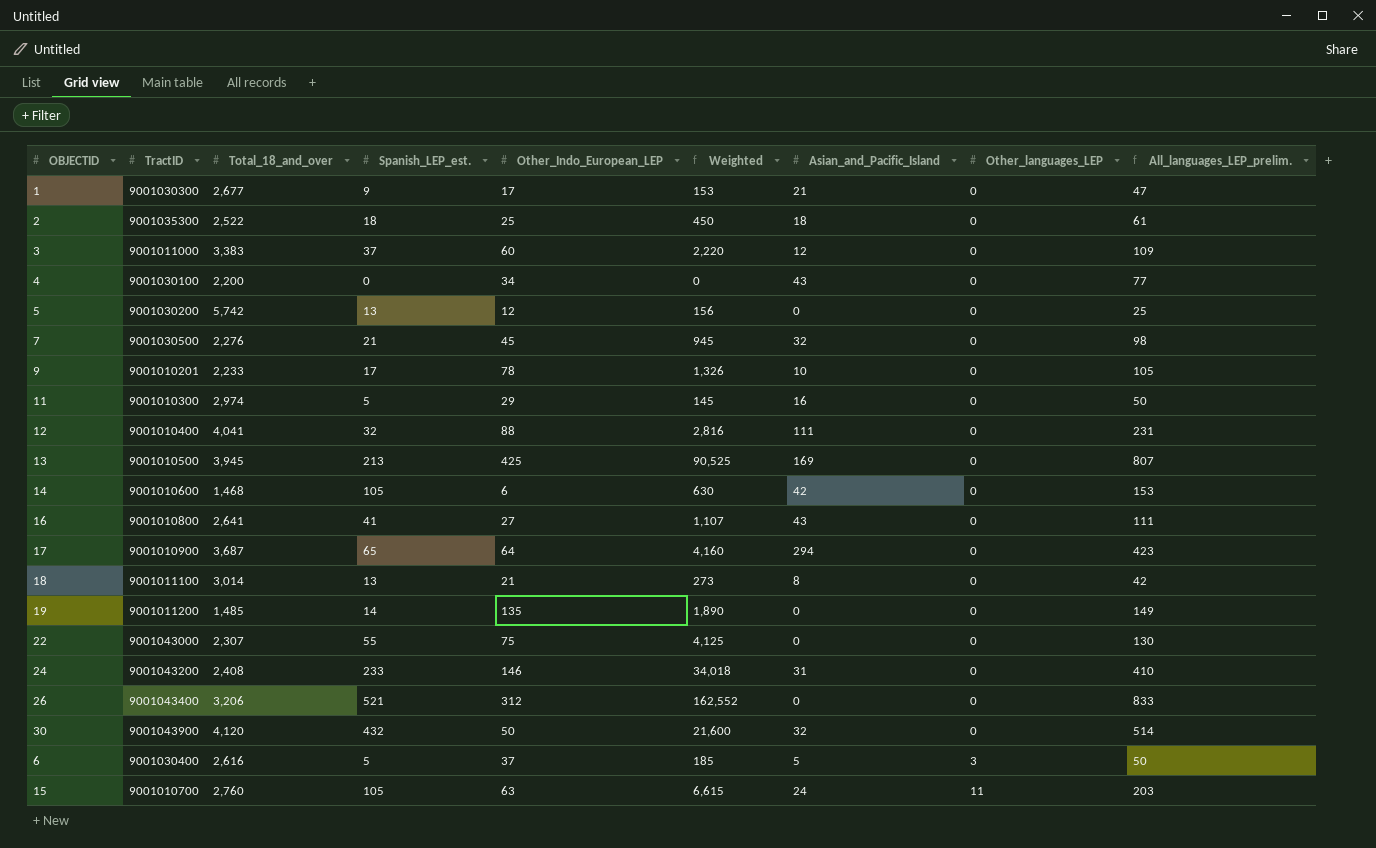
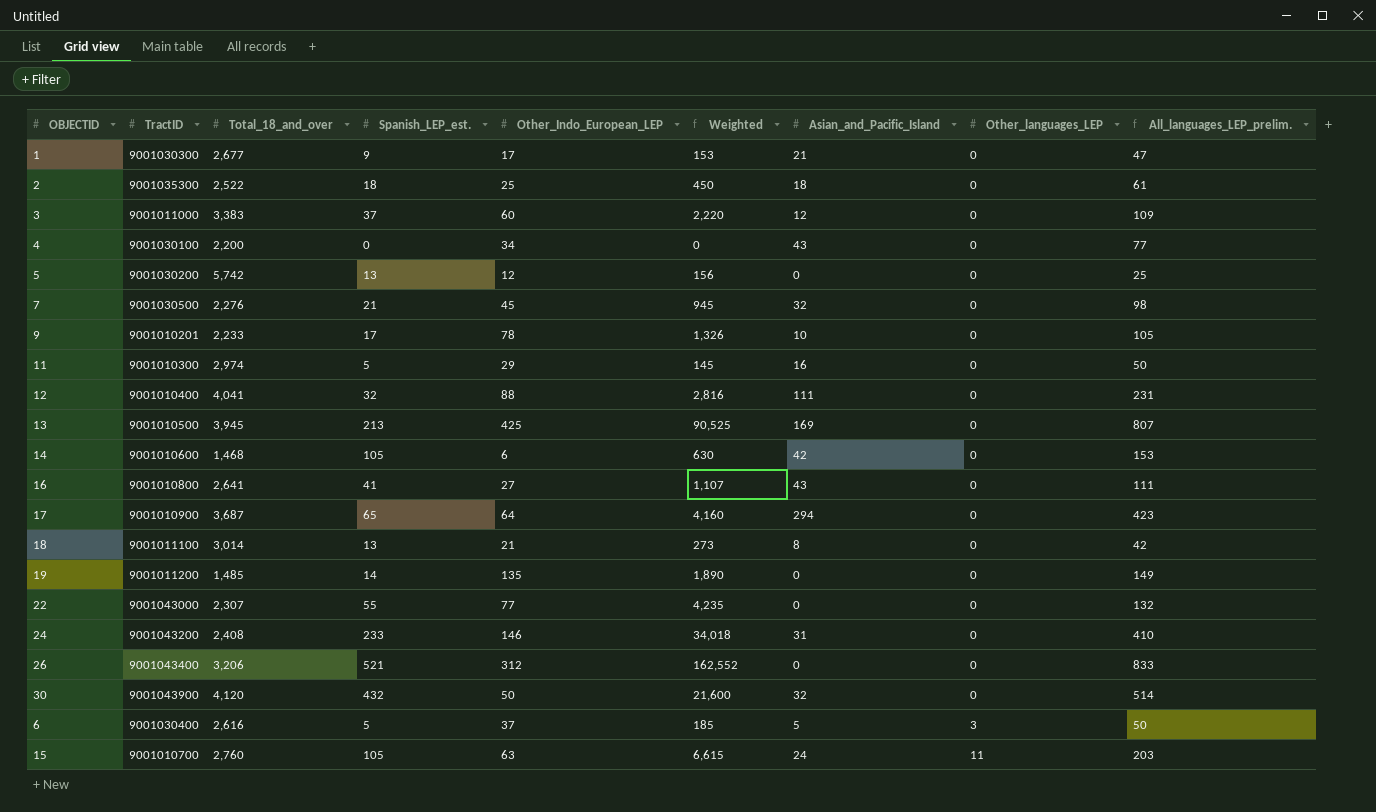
22 | Other_Indo_European_LEP: 75 -> 77
22 | Weighted: 4,125 -> 4,235
22 | All_languages_LEP_prelim.: 130 -> 132

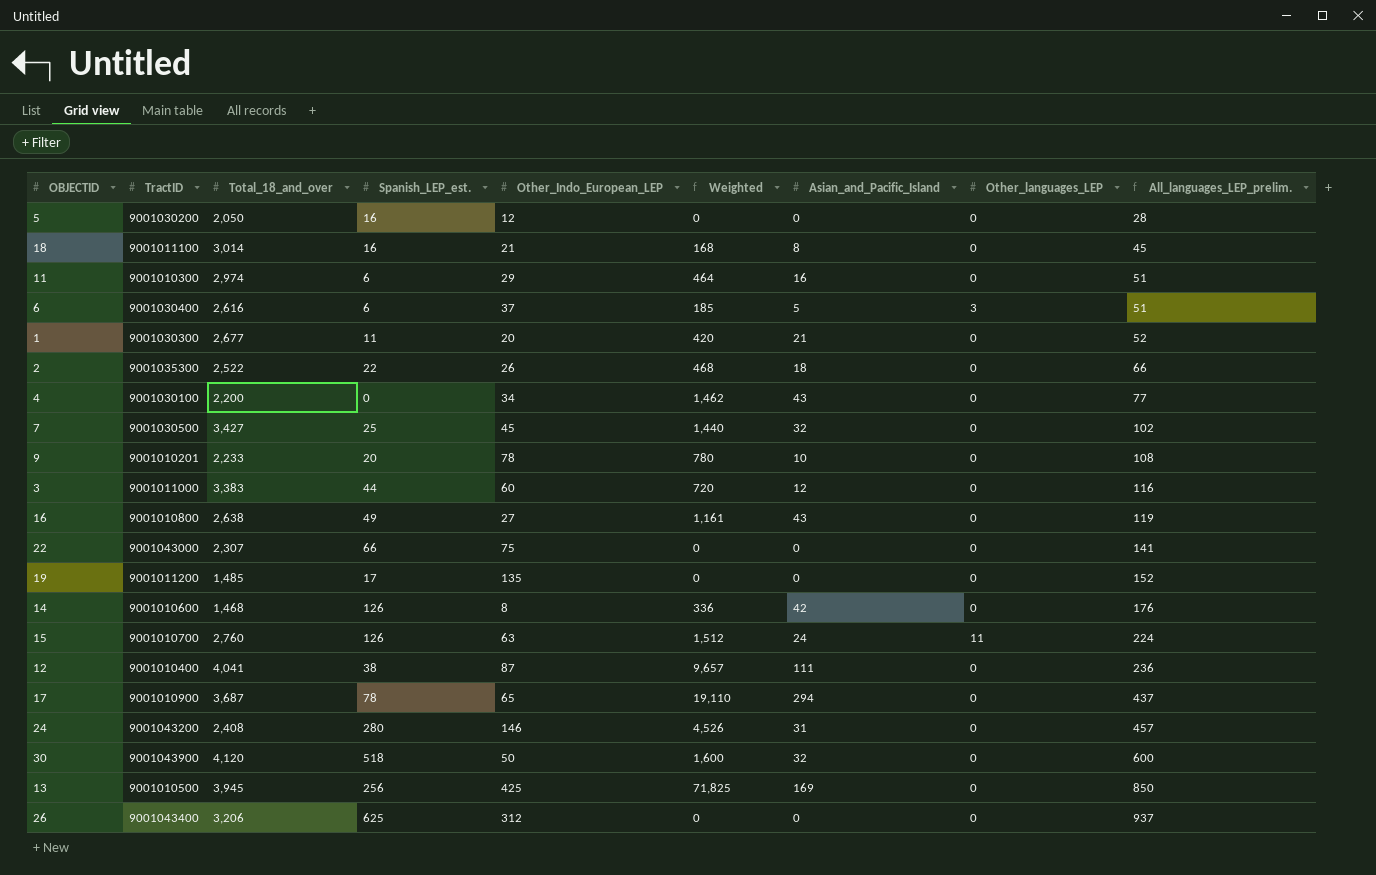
row order: Other_languages_LEP ascending -> All_languages_LEP_prelim. ascending
column Weighted | formula: [Spanish_LEP_est.] * [Other_Indo_European_LEP] -> [Other_Indo_European_LEP] * [Asian_and_Pacific_Island]
5 | Total_18_and_over: 5,742 -> 2,050
5 | Spanish_LEP_est.: 13 -> 16
5 | All_languages_LEP_prelim.: 25 -> 28
18 | Spanish_LEP_est.: 13 -> 16
18 | All_languages_LEP_prelim.: 42 -> 45
11 | Spanish_LEP_est.: 5 -> 6
11 | All_languages_LEP_prelim.: 50 -> 51
6 | Spanish_LEP_est.: 5 -> 6
6 | All_languages_LEP_prelim.: 50 -> 51
1 | Spanish_LEP_est.: 9 -> 11
1 | Other_Indo_European_LEP: 17 -> 20
1 | All_languages_LEP_prelim.: 47 -> 52
2 | Spanish_LEP_est.: 18 -> 22
2 | Other_Indo_European_LEP: 25 -> 26
2 | All_languages_LEP_prelim.: 61 -> 66
7 | Total_18_and_over: 2,276 -> 3,427
7 | Spanish_LEP_est.: 21 -> 25
7 | All_languages_LEP_prelim.: 98 -> 102
9 | Spanish_LEP_est.: 17 -> 20
9 | All_languages_LEP_prelim.: 105 -> 108
3 | Spanish_LEP_est.: 37 -> 44
3 | All_languages_LEP_prelim.: 109 -> 116
16 | Total_18_and_over: 2,641 -> 2,638
16 | Spanish_LEP_est.: 41 -> 49
16 | All_languages_LEP_prelim.: 111 -> 119
22 | Spanish_LEP_est.: 55 -> 66
22 | Other_Indo_European_LEP: 77 -> 75
22 | All_languages_LEP_prelim.: 132 -> 141
19 | Spanish_LEP_est.: 14 -> 17
19 | All_languages_LEP_prelim.: 149 -> 152
14 | Spanish_LEP_est.: 105 -> 126
14 | Other_Indo_European_LEP: 6 -> 8
14 | All_languages_LEP_prelim.: 153 -> 176
15 | Spanish_LEP_est.: 105 -> 126
15 | All_languages_LEP_prelim.: 203 -> 224
12 | Spanish_LEP_est.: 32 -> 38
12 | Other_Indo_European_LEP: 88 -> 87
12 | All_languages_LEP_prelim.: 231 -> 236
17 | Spanish_LEP_est.: 65 -> 78
17 | Other_Indo_European_LEP: 64 -> 65
17 | All_languages_LEP_prelim.: 423 -> 437
24 | Spanish_LEP_est.: 233 -> 280
24 | All_languages_LEP_prelim.: 410 -> 457
30 | Spanish_LEP_est.: 432 -> 518
30 | All_languages_LEP_prelim.: 514 -> 600
13 | Spanish_LEP_est.: 213 -> 256
13 | All_languages_LEP_prelim.: 807 -> 850
26 | Spanish_LEP_est.: 521 -> 625
26 | All_languages_LEP_prelim.: 833 -> 937

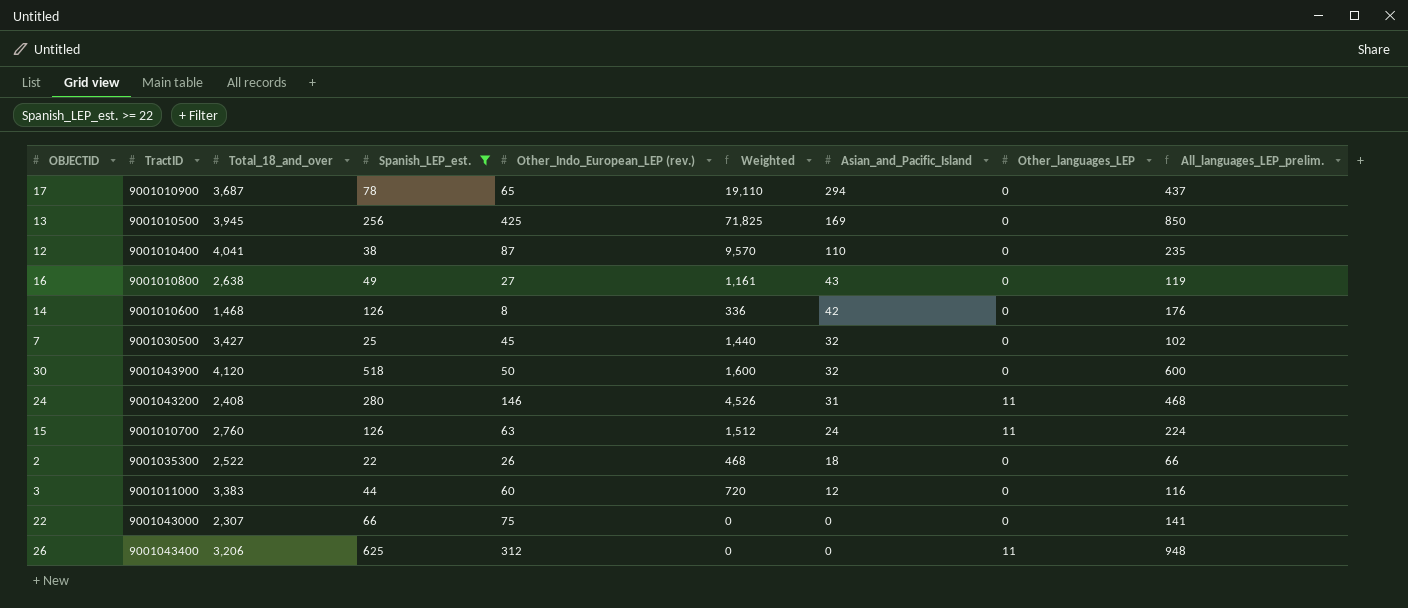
filter: none -> Spanish_LEP_est. >= 22
row order: All_languages_LEP_prelim. ascending -> Asian_and_Pacific_Island descending
column name: Other_Indo_European_LEP -> Other_Indo_European_LEP (rev.)
12 | Weighted: 9,657 -> 9,570
12 | Asian_and_Pacific_Island: 111 -> 110
12 | All_languages_LEP_prelim.: 236 -> 235
24 | Other_languages_LEP: 0 -> 11
24 | All_languages_LEP_prelim.: 457 -> 468
26 | Other_languages_LEP: 0 -> 11
26 | All_languages_LEP_prelim.: 937 -> 948

